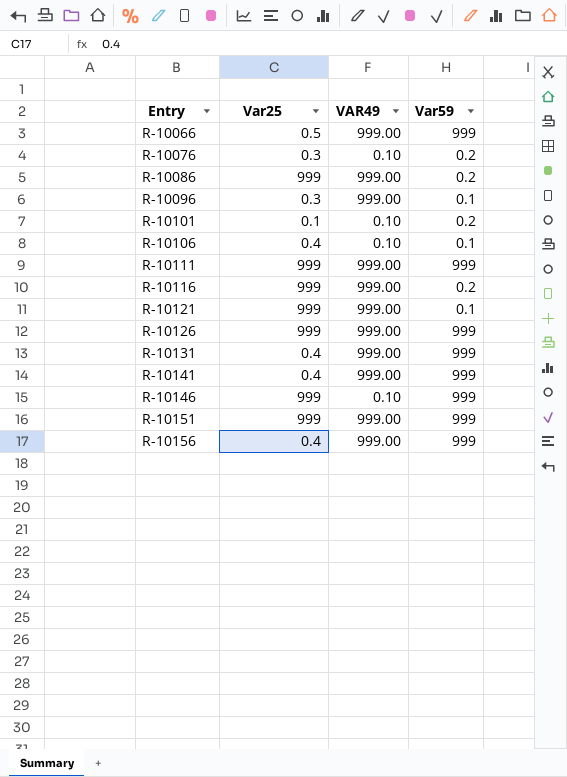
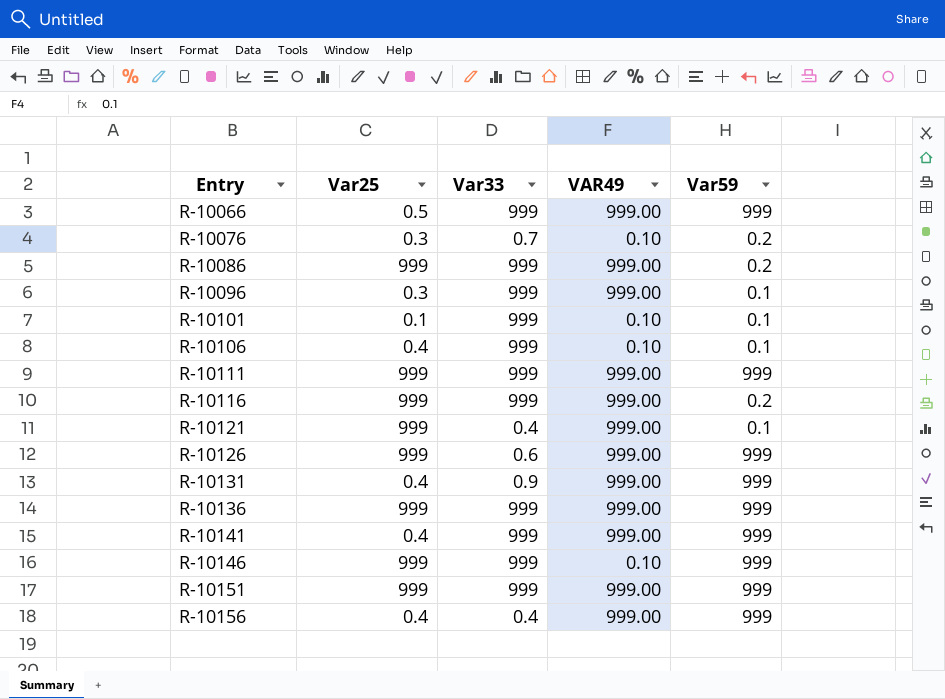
column Var33 | position: none -> 3
R-10101 | Var59: 0.2 -> 0.1
row R-10136: none -> 999 | 999 | 999.00 | 999

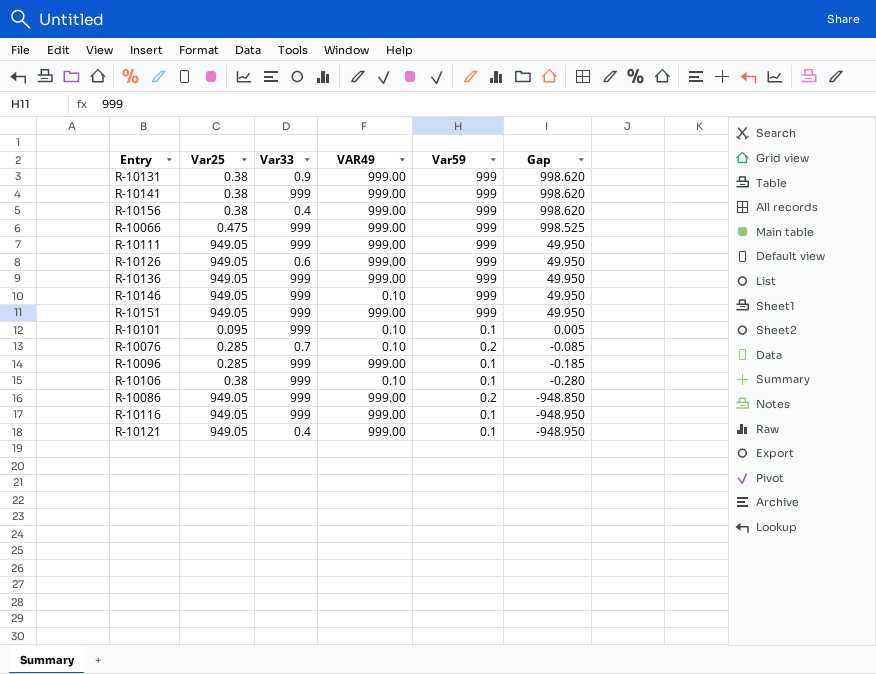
row order: Entry ascending -> Gap descending
column Gap | formula: none -> [Var59] - [Var25]
R-10131 | Var25: 0.4 -> 0.38
R-10141 | Var25: 0.4 -> 0.38
R-10156 | Var25: 0.4 -> 0.38
R-10066 | Var25: 0.5 -> 0.475
R-10111 | Var25: 999 -> 949.05
R-10126 | Var25: 999 -> 949.05
R-10136 | Var25: 999 -> 949.05
R-10146 | Var25: 999 -> 949.05
R-10151 | Var25: 999 -> 949.05
R-10101 | Var25: 0.1 -> 0.095
R-10076 | Var25: 0.3 -> 0.285
R-10096 | Var25: 0.3 -> 0.285
R-10106 | Var25: 0.4 -> 0.38
R-10086 | Var25: 999 -> 949.05
R-10116 | Var25: 999 -> 949.05
R-10116 | Var59: 0.2 -> 0.1
R-10121 | Var25: 999 -> 949.05

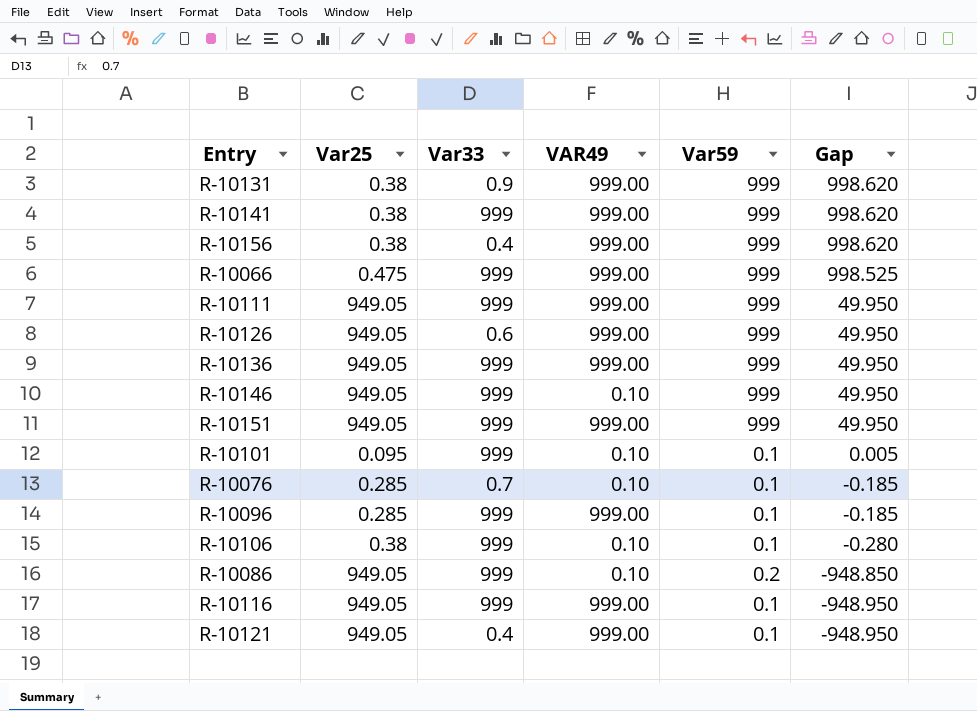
R-10076 | Var59: 0.2 -> 0.1
R-10076 | Gap: -0.085 -> -0.185
R-10086 | VAR49: 999.00 -> 0.10

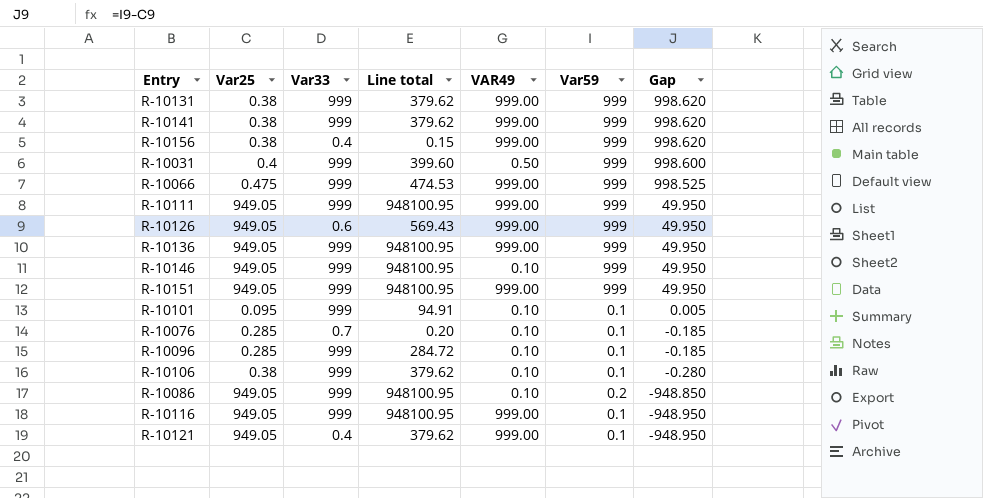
column Line total | formula: none -> [Var25] * [Var33]
R-10131 | Var33: 0.9 -> 999
row R-10031: none -> 0.4 | 999 | 399.60 | 0.50 | 999 | 998.600
R-10096 | VAR49: 999.00 -> 0.10

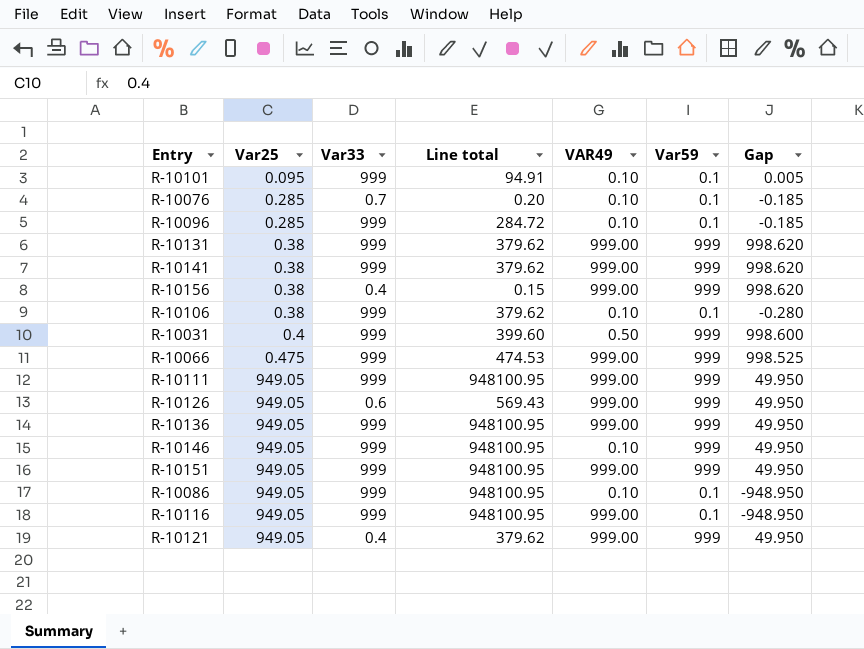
row order: Gap descending -> Var25 ascending
R-10086 | Var59: 0.2 -> 0.1
R-10086 | Gap: -948.850 -> -948.950
R-10121 | Var59: 0.1 -> 999
R-10121 | Gap: -948.950 -> 49.950

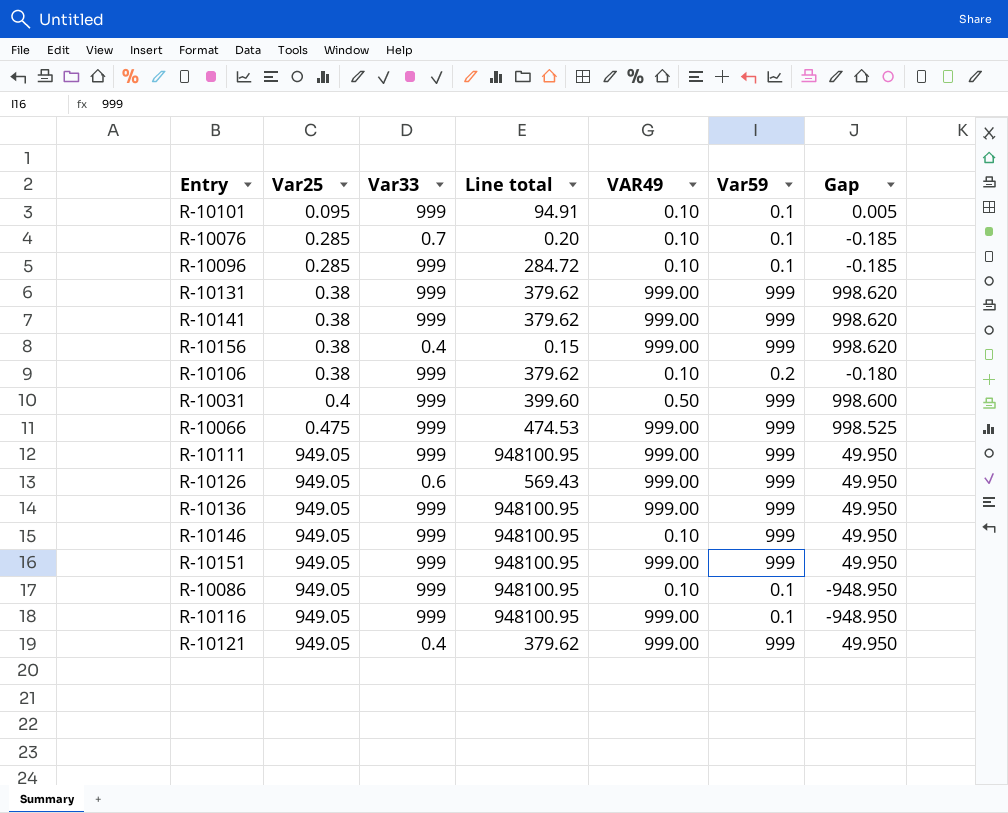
R-10106 | Var59: 0.1 -> 0.2
R-10106 | Gap: -0.280 -> -0.180

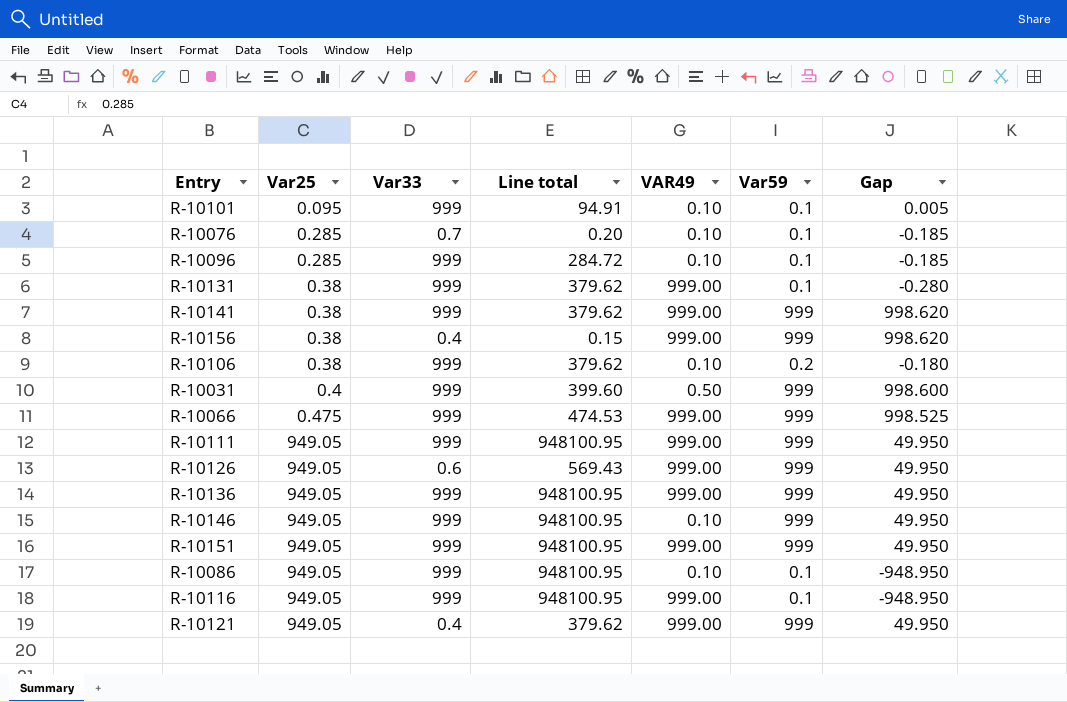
R-10131 | Var59: 999 -> 0.1
R-10131 | Gap: 998.620 -> -0.280

